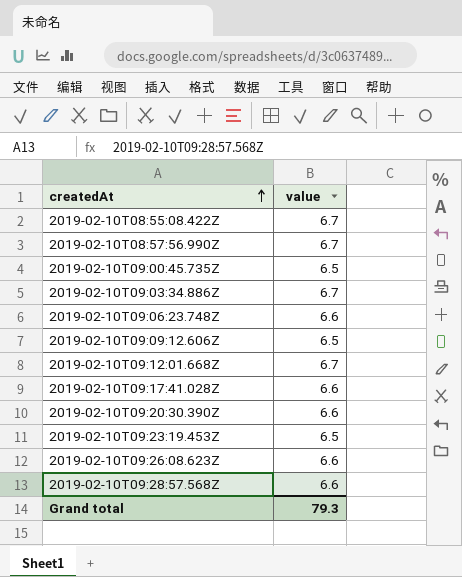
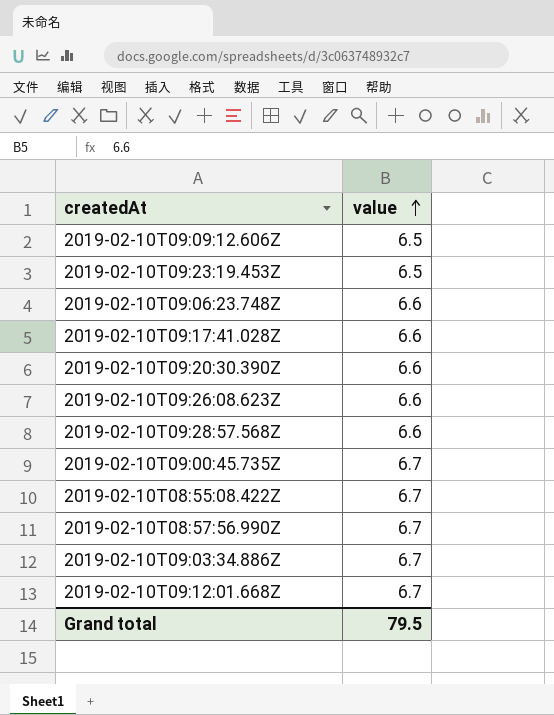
row order: createdAt ascending -> value ascending
2019-02-10T09:00:45.735Z | value: 6.5 -> 6.7
Grand total | value: 79.3 -> 79.5

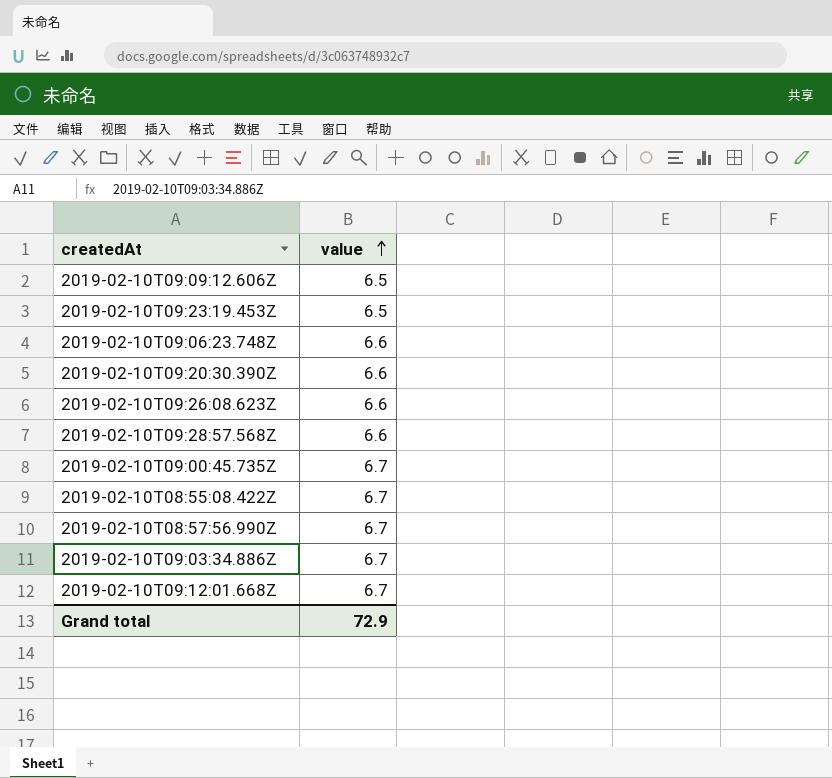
row 2019-02-10T09:17:41.028Z: 6.6 -> none
Grand total | value: 79.5 -> 72.9

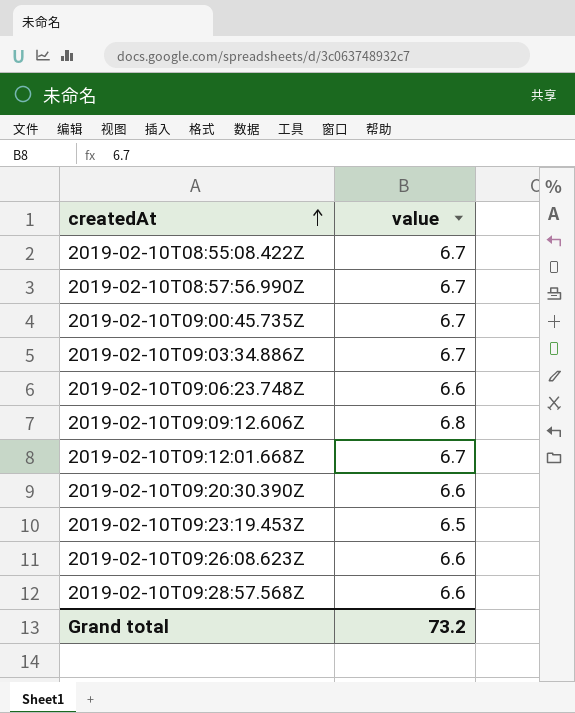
row order: value ascending -> createdAt ascending
2019-02-10T09:09:12.606Z | value: 6.5 -> 6.8
Grand total | value: 72.9 -> 73.2

